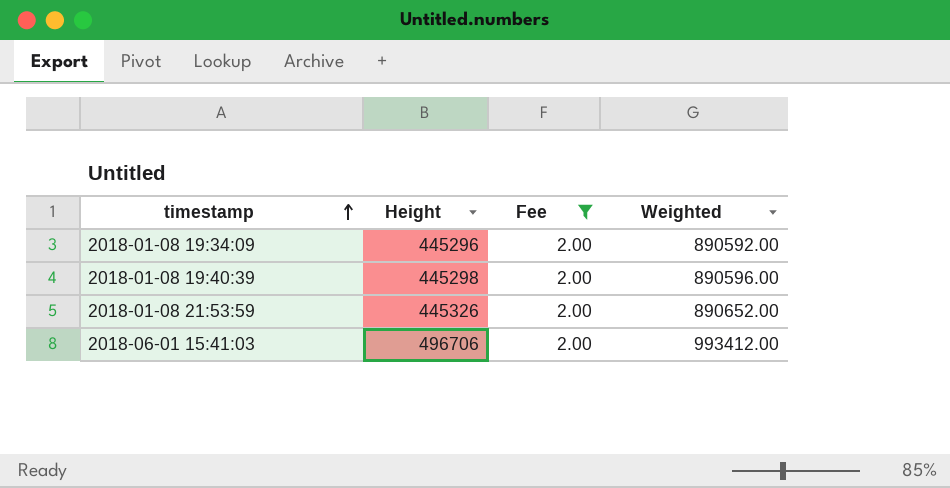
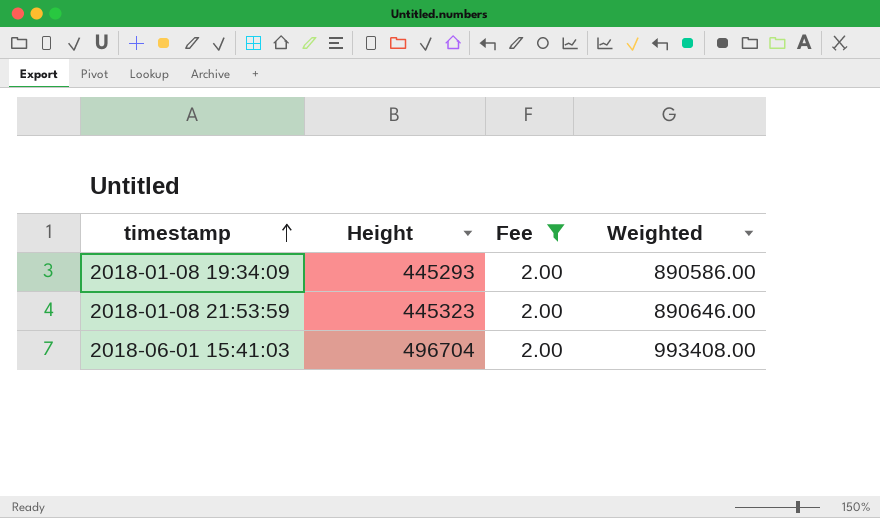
row 2018-01-08 19:40:39: 445298 | 2.00 | 890596.00 -> none
2018-01-08 19:34:09 | Height: 445296 -> 445293
2018-01-08 19:34:09 | Weighted: 890592.00 -> 890586.00
2018-01-08 21:53:59 | Height: 445326 -> 445323
2018-01-08 21:53:59 | Weighted: 890652.00 -> 890646.00
2018-06-01 15:41:03 | Height: 496706 -> 496704
2018-06-01 15:41:03 | Weighted: 993412.00 -> 993408.00

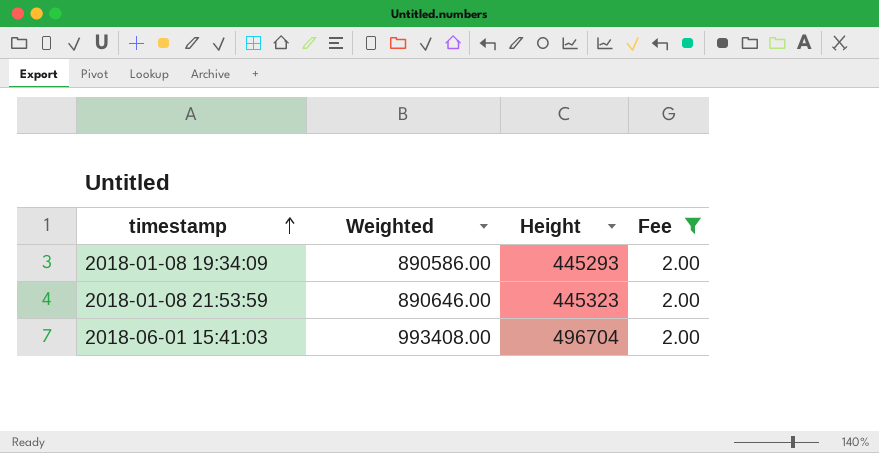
column Weighted | position: 4 -> 2

